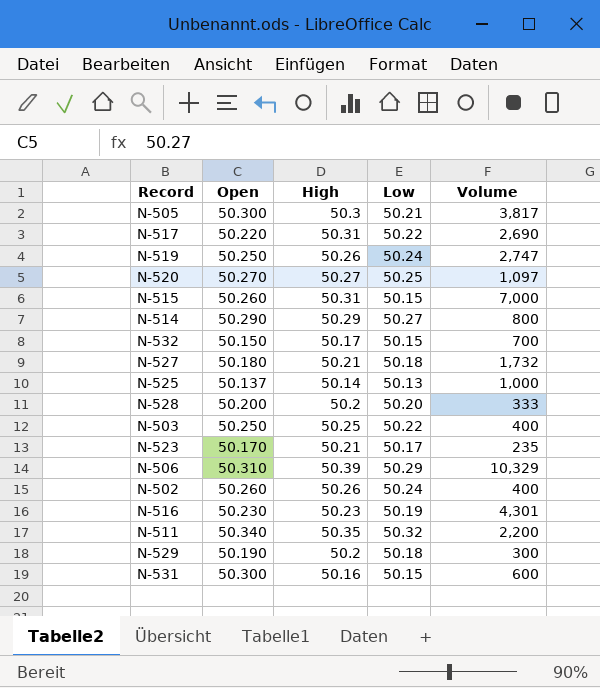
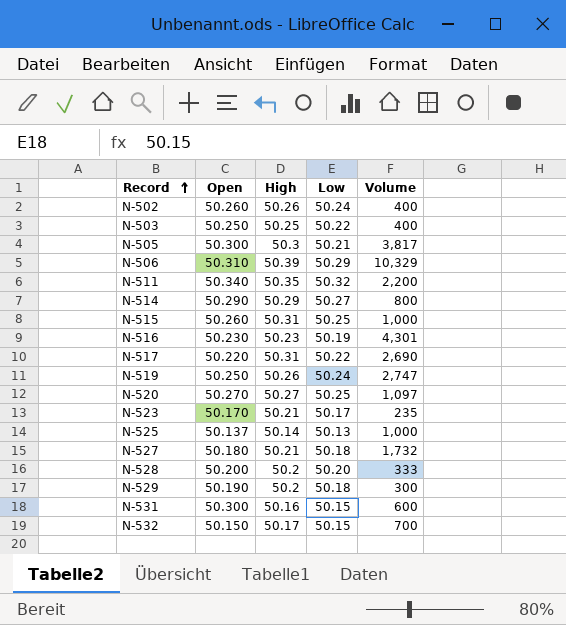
row order: none -> Record ascending
N-515 | Low: 50.15 -> 50.25
N-515 | Volume: 7,000 -> 1,000

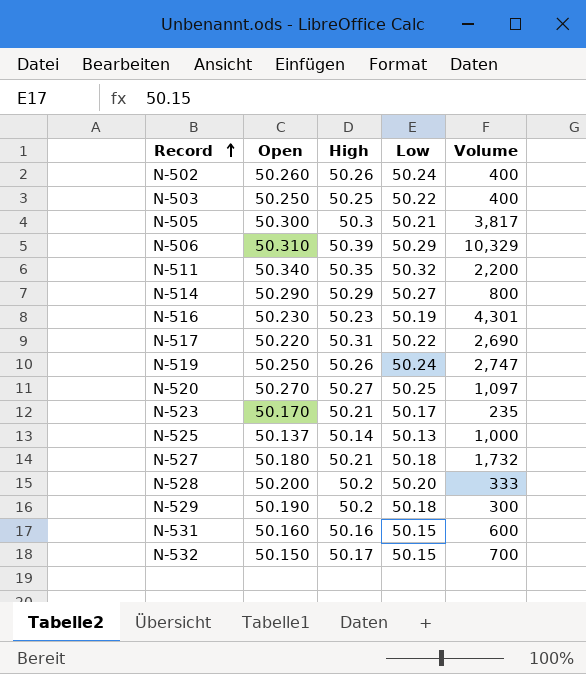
row N-515: 50.260 | 50.31 | 50.25 | 1,000 -> none
N-531 | Open: 50.300 -> 50.160

